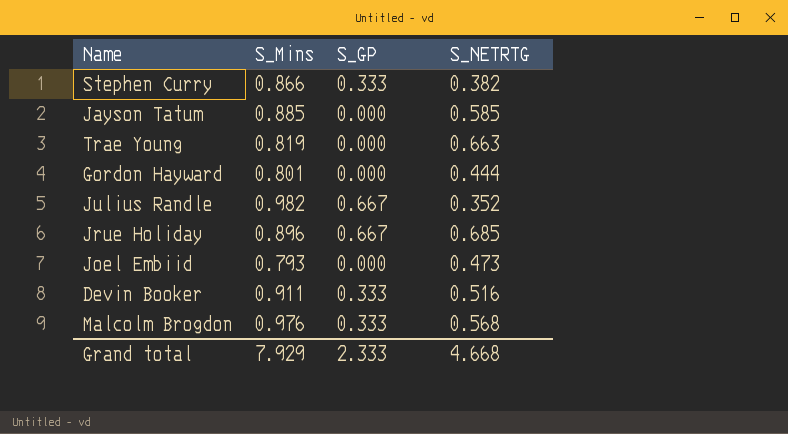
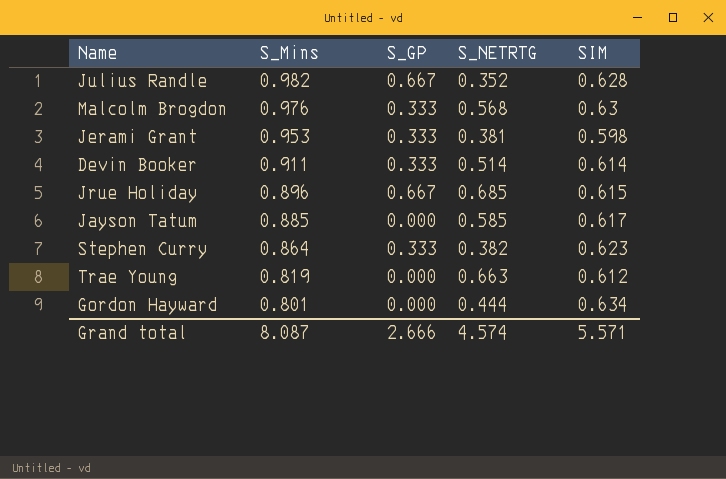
row order: none -> S_Mins descending
column SIM | position: none -> 5
row Joel Embiid: 0.793 | 0.000 | 0.473 -> none
row Jerami Grant: none -> 0.953 | 0.333 | 0.381 | 0.598
Devin Booker | S_NETRTG: 0.516 -> 0.514
Stephen Curry | S_Mins: 0.866 -> 0.864
Grand total | S_Mins: 7.929 -> 8.087
Grand total | S_GP: 2.333 -> 2.666
Grand total | S_NETRTG: 4.668 -> 4.574

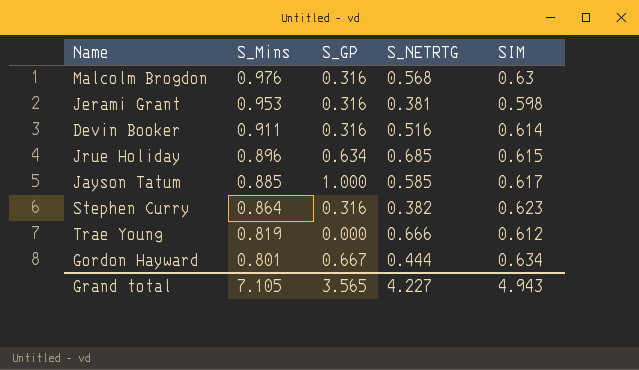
row Julius Randle: 0.982 | 0.667 | 0.352 | 0.628 -> none
Malcolm Brogdon | S_GP: 0.333 -> 0.316
Jerami Grant | S_GP: 0.333 -> 0.316
Devin Booker | S_GP: 0.333 -> 0.316
Devin Booker | S_NETRTG: 0.514 -> 0.516
Jrue Holiday | S_GP: 0.667 -> 0.634
Jayson Tatum | S_GP: 0.000 -> 1.000
Stephen Curry | S_GP: 0.333 -> 0.316
Trae Young | S_NETRTG: 0.663 -> 0.666
Gordon Hayward | S_GP: 0.000 -> 0.667
Grand total | S_Mins: 8.087 -> 7.105
Grand total | S_GP: 2.666 -> 3.565
Grand total | S_NETRTG: 4.574 -> 4.227
Grand total | SIM: 5.571 -> 4.943

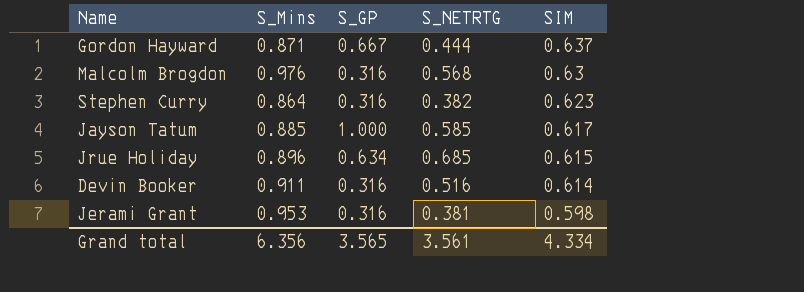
row order: S_Mins descending -> SIM descending
row Trae Young: 0.819 | 0.000 | 0.666 | 0.612 -> none
Gordon Hayward | S_Mins: 0.801 -> 0.871
Gordon Hayward | SIM: 0.634 -> 0.637
Grand total | S_Mins: 7.105 -> 6.356
Grand total | S_NETRTG: 4.227 -> 3.561
Grand total | SIM: 4.943 -> 4.334

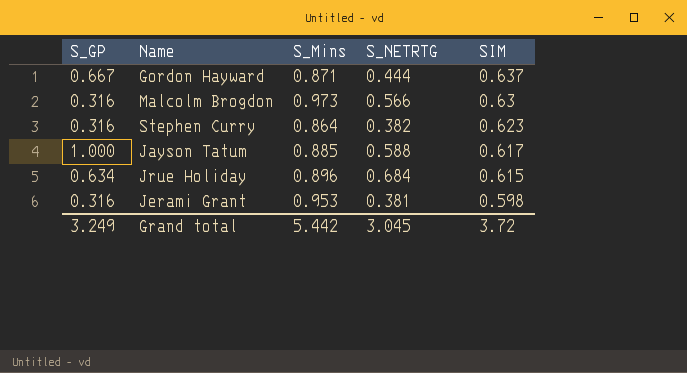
column S_GP | position: 3 -> 1
row Devin Booker: 0.911 | 0.316 | 0.516 | 0.614 -> none
Malcolm Brogdon | S_Mins: 0.976 -> 0.973
Malcolm Brogdon | S_NETRTG: 0.568 -> 0.566
Jayson Tatum | S_NETRTG: 0.585 -> 0.588
Jrue Holiday | S_NETRTG: 0.685 -> 0.684
Grand total | S_GP: 3.565 -> 3.249
Grand total | S_Mins: 6.356 -> 5.442
Grand total | S_NETRTG: 3.561 -> 3.045
Grand total | SIM: 4.334 -> 3.72

